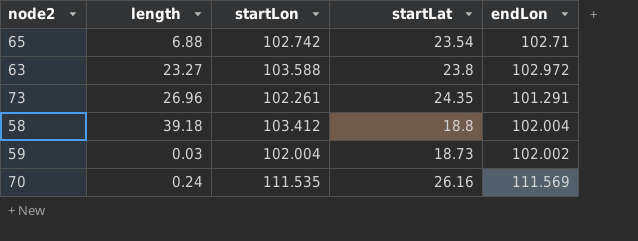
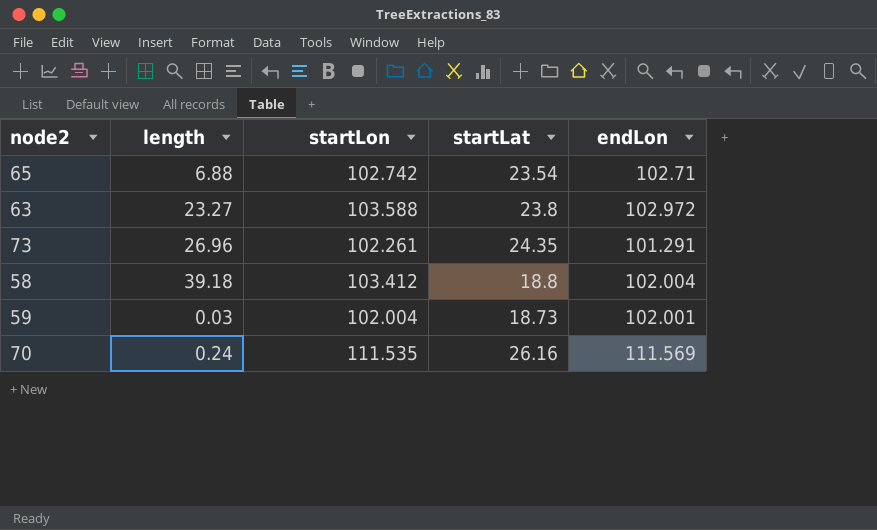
59 | endLon: 102.002 -> 102.001

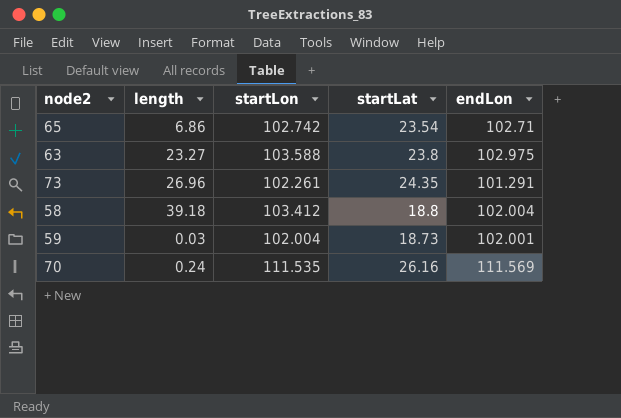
65 | length: 6.88 -> 6.86
63 | endLon: 102.972 -> 102.975

